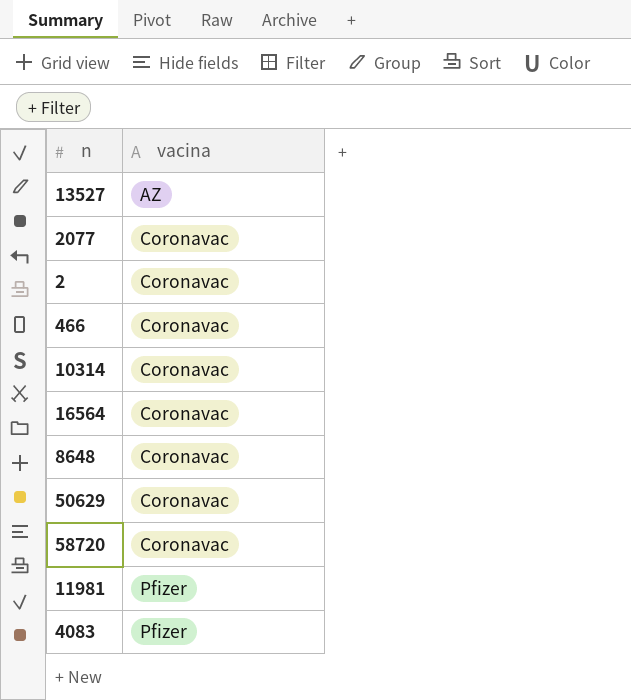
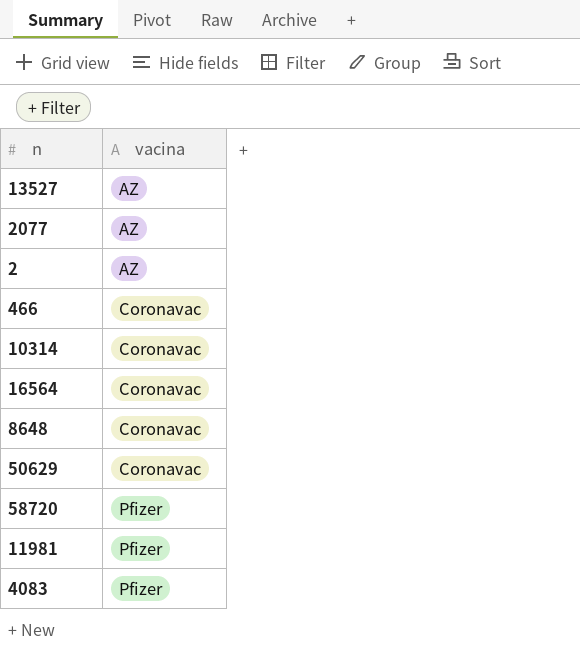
2077 | vacina: Coronavac -> AZ
2 | vacina: Coronavac -> AZ
58720 | vacina: Coronavac -> Pfizer

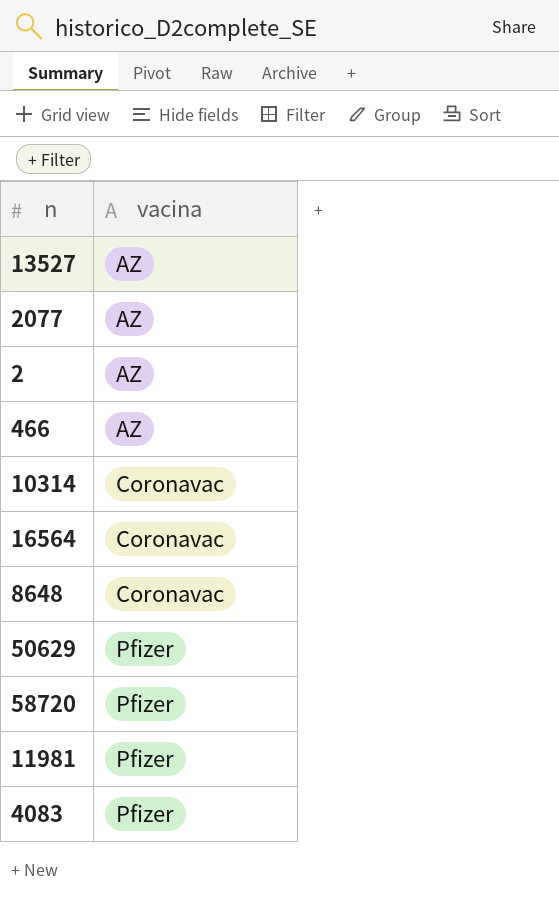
466 | vacina: Coronavac -> AZ
50629 | vacina: Coronavac -> Pfizer

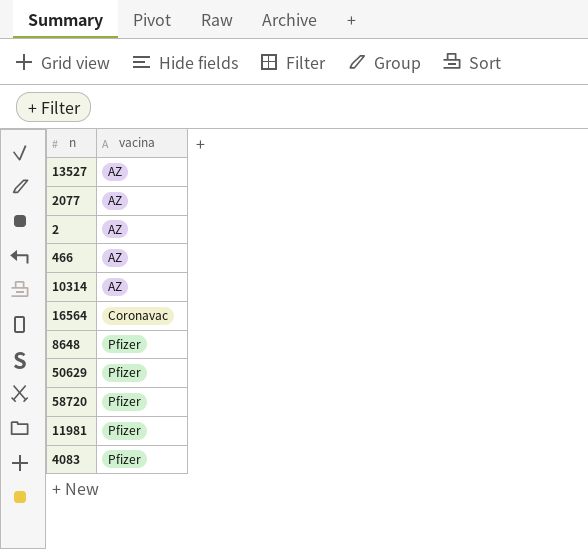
10314 | vacina: Coronavac -> AZ
8648 | vacina: Coronavac -> Pfizer

